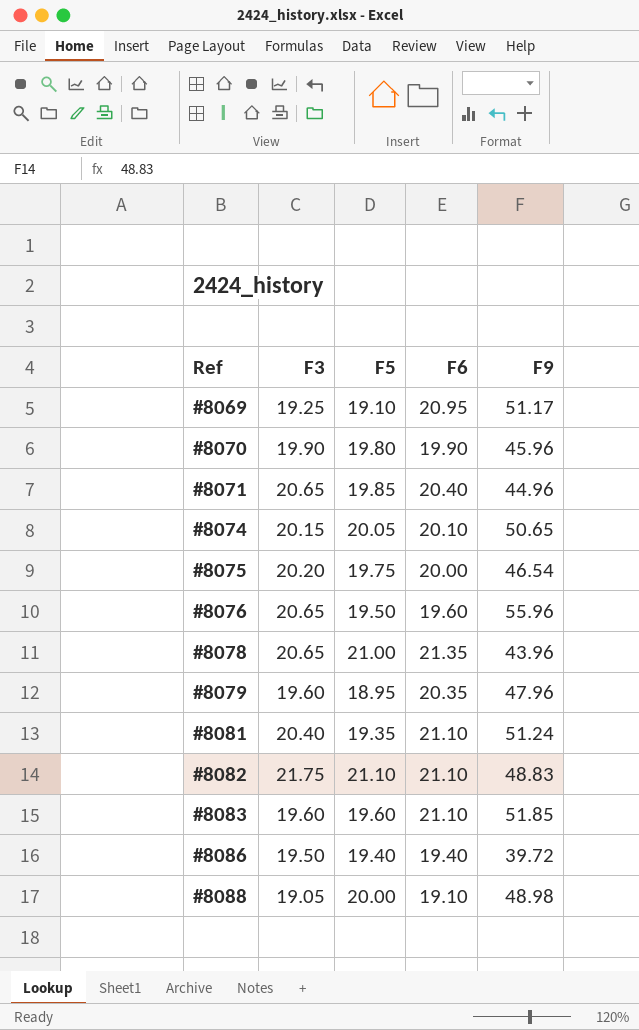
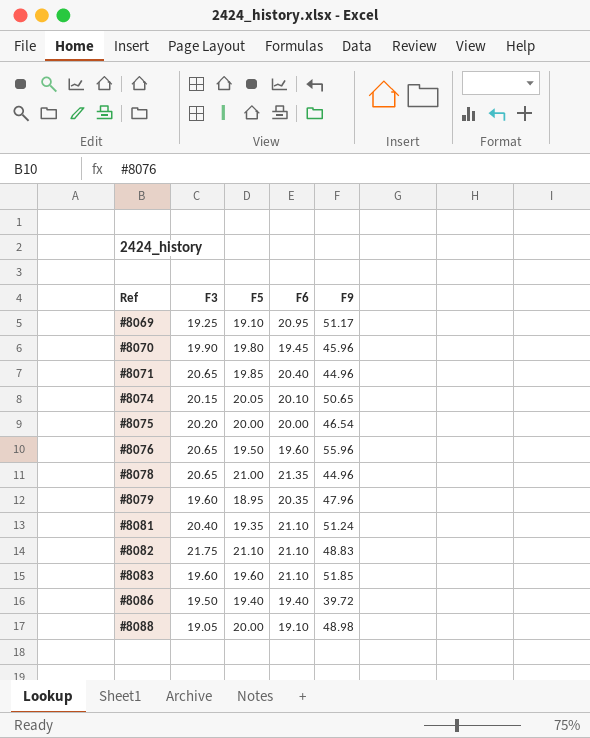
#8070 | F6: 19.90 -> 19.45
#8075 | F5: 19.75 -> 20.00
#8078 | F9: 43.96 -> 44.96

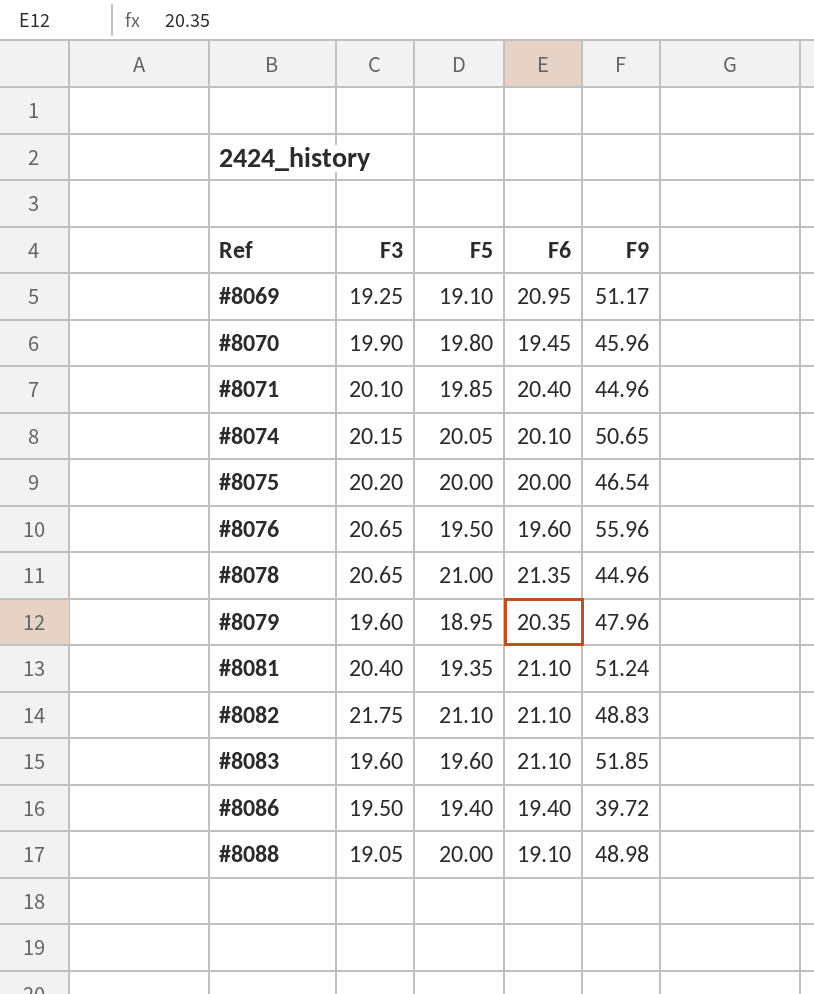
#8071 | F3: 20.65 -> 20.10

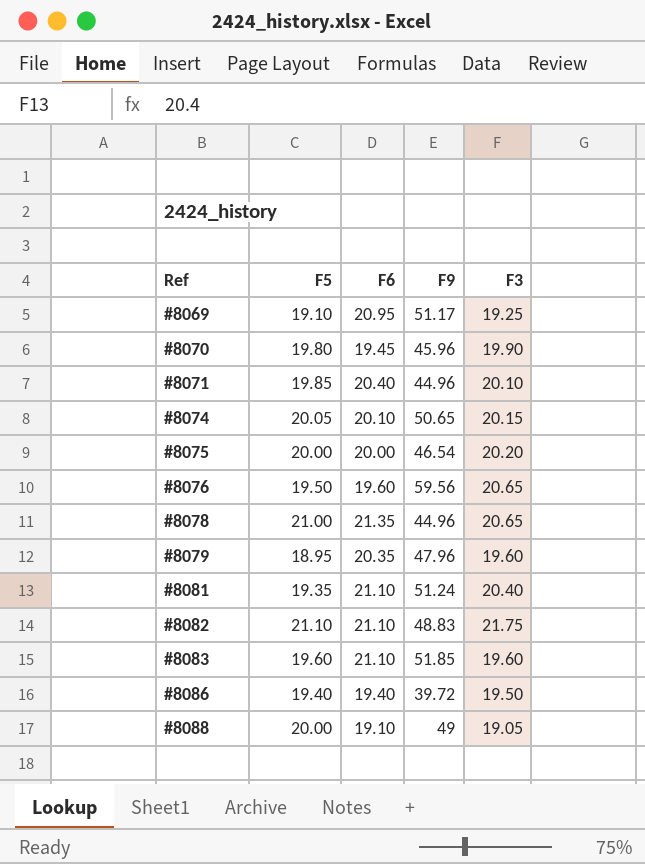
column F3 | position: 2 -> 5
#8076 | F9: 55.96 -> 59.56
#8088 | F9: 48.98 -> 49

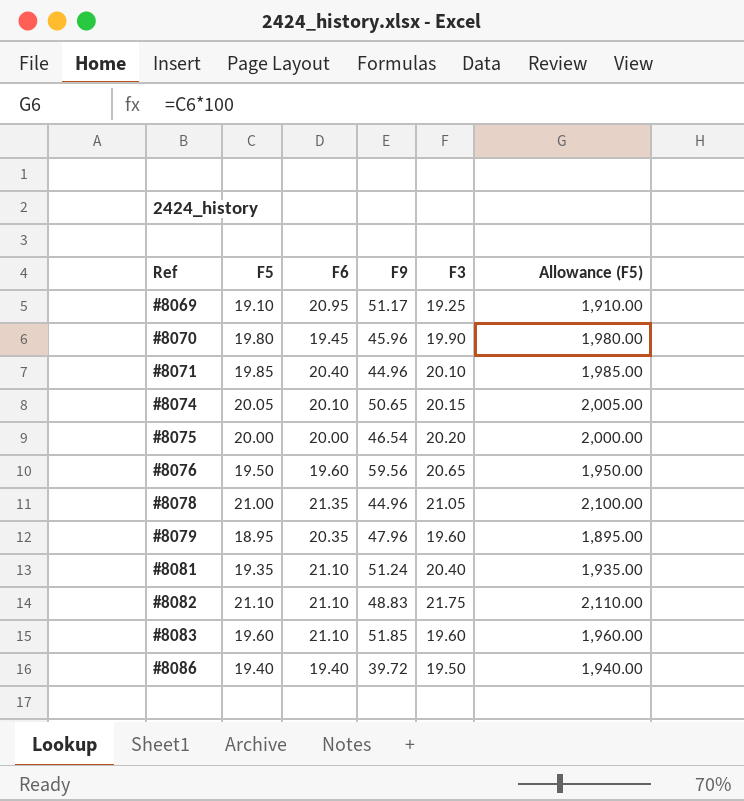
column Allowance (F5) | formula: none -> [F5] * 100
row #8088: 20.00 | 19.10 | 49 | 19.05 -> none
#8078 | F3: 20.65 -> 21.05

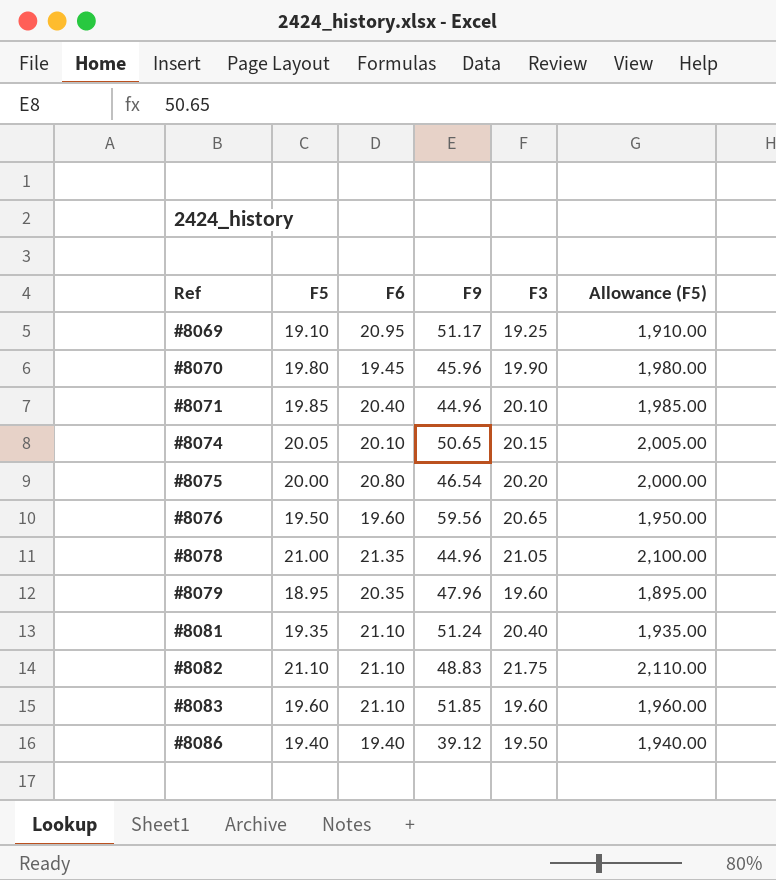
#8075 | F6: 20.00 -> 20.80
#8086 | F9: 39.72 -> 39.12

